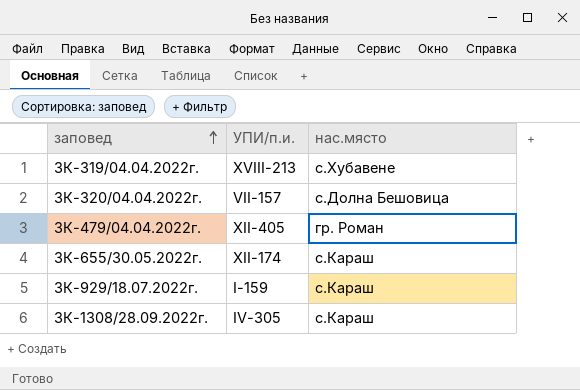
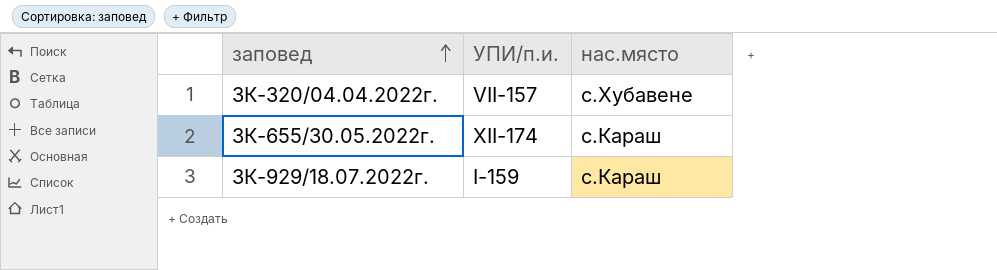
row ЗК-319/04.04.2022г.: ХVІІІ-213 | с.Хубавене -> none
row ЗК-479/04.04.2022г.: ХІІ-405 | гр. Роман -> none
row ЗК-1308/28.09.2022г.: ІV-305 | с.Караш -> none
ЗК-320/04.04.2022г. | нас.място: с.Долна Бешовица -> с.Хубавене

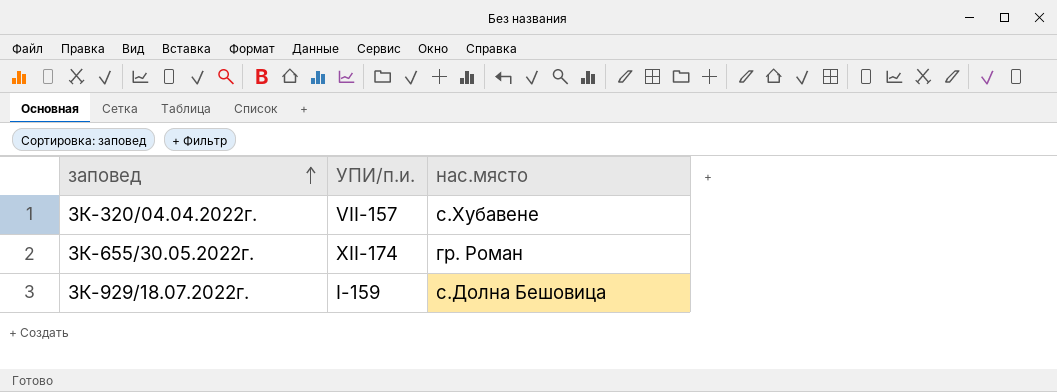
ЗК-655/30.05.2022г. | нас.място: с.Караш -> гр. Роман
ЗК-929/18.07.2022г. | нас.място: с.Караш -> с.Долна Бешовица

